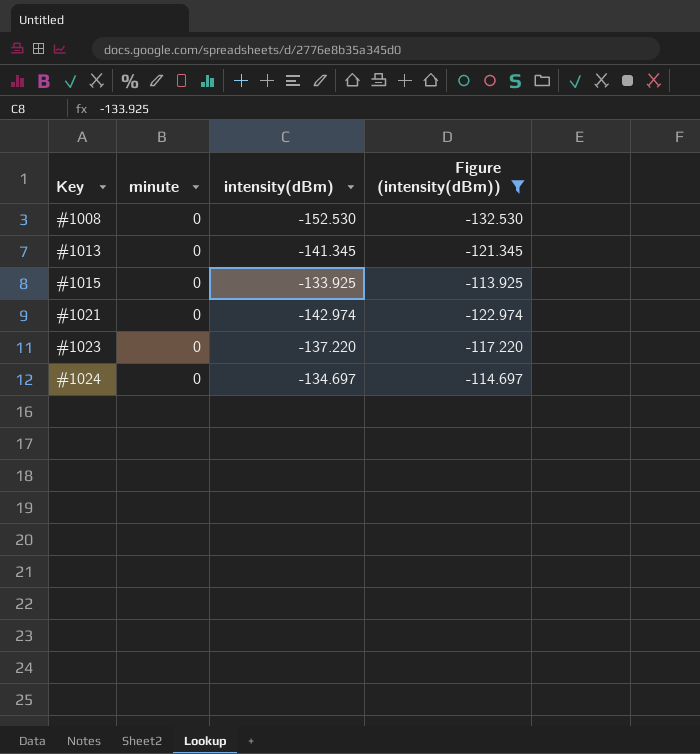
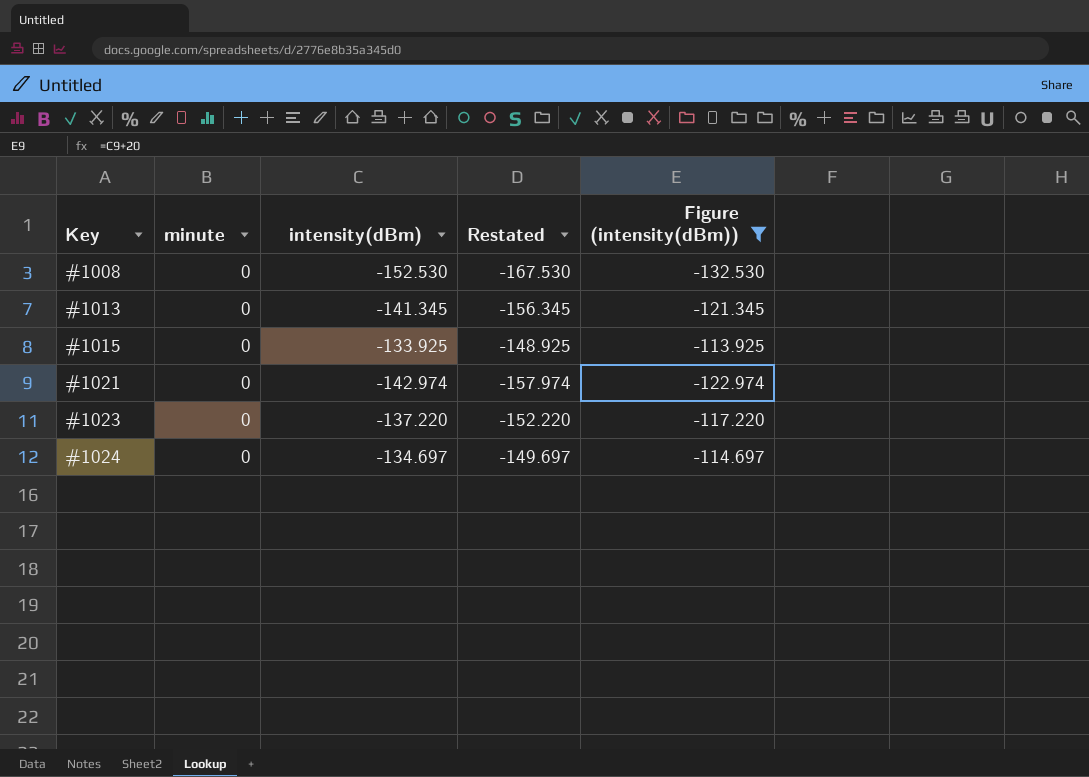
column Restated | formula: none -> [intensity(dBm)] - 15

